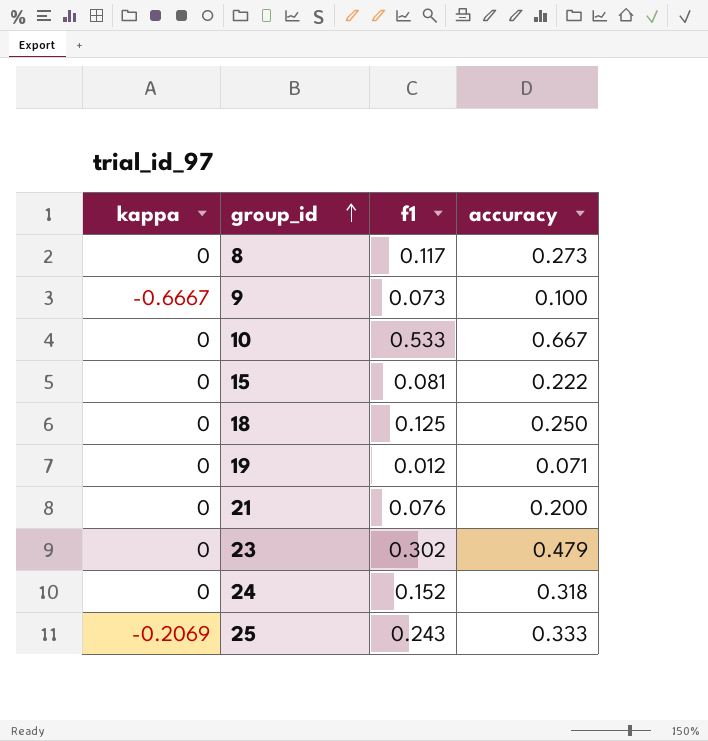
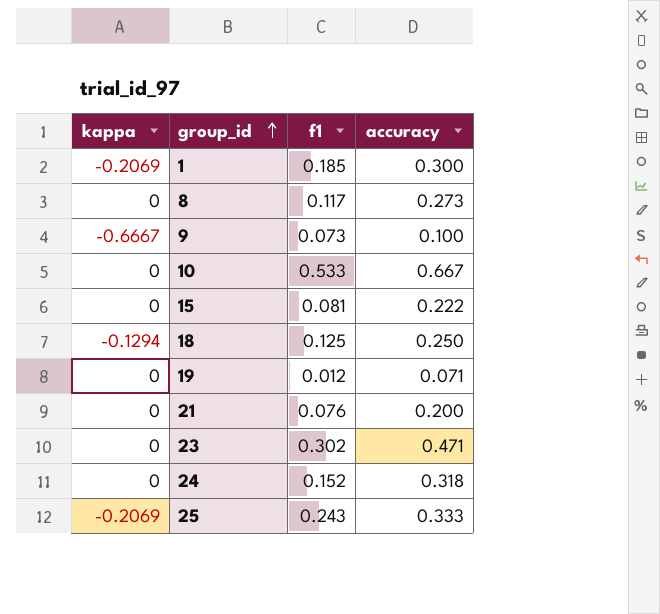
row 1: none -> -0.2069 | 0.185 | 0.300
18 | kappa: 0 -> -0.1294
23 | accuracy: 0.479 -> 0.471

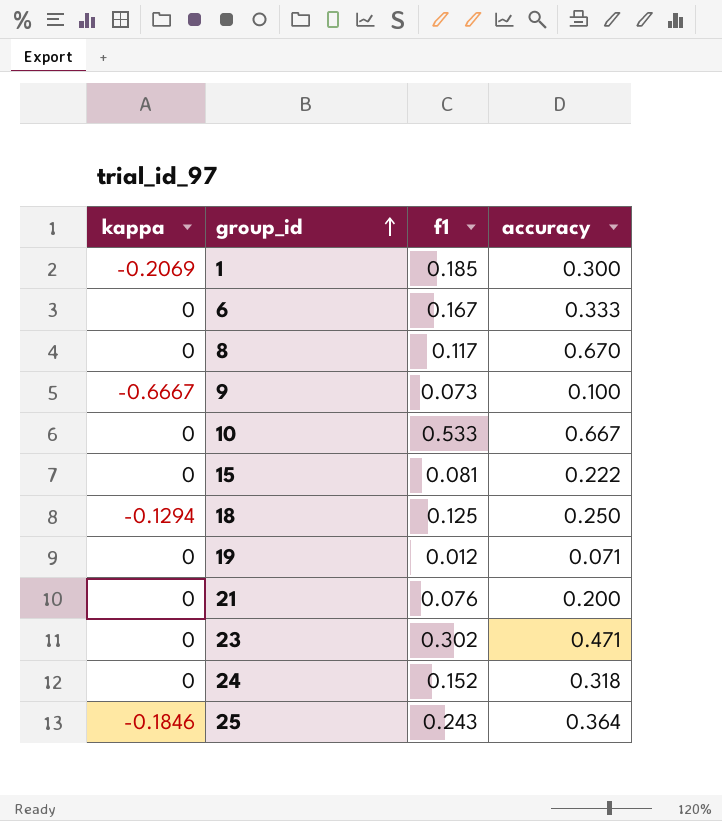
row 6: none -> 0 | 0.167 | 0.333
8 | accuracy: 0.273 -> 0.670
25 | kappa: -0.2069 -> -0.1846
25 | accuracy: 0.333 -> 0.364

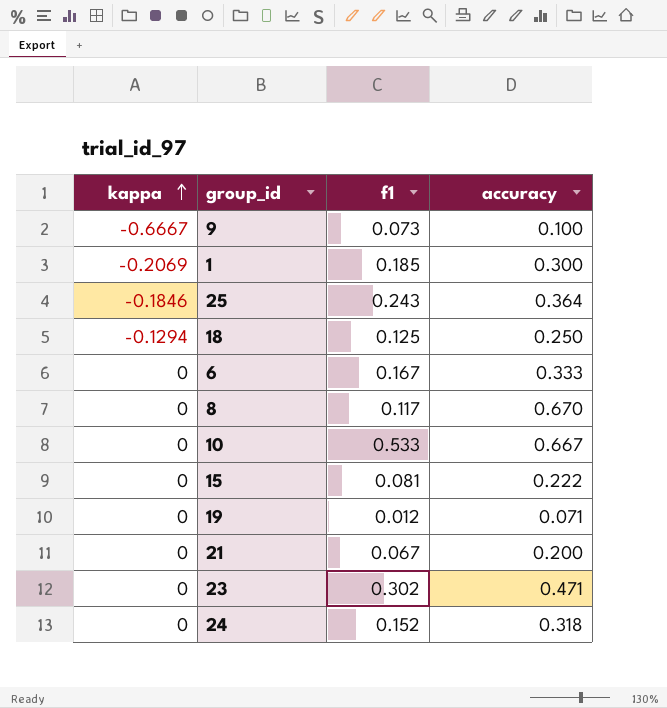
row order: group_id ascending -> kappa ascending
21 | f1: 0.076 -> 0.067

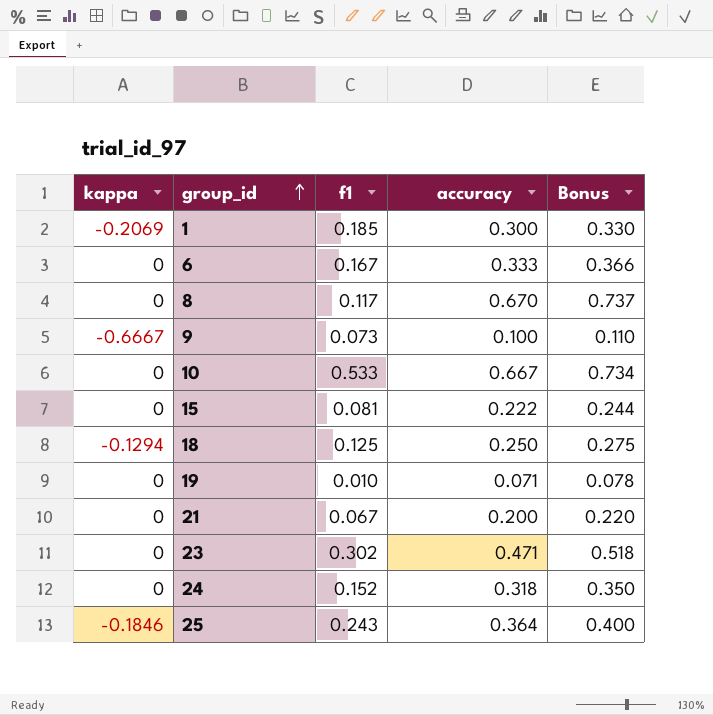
row order: kappa ascending -> group_id ascending
column Bonus | formula: none -> [accuracy] * 1.1
19 | f1: 0.012 -> 0.010

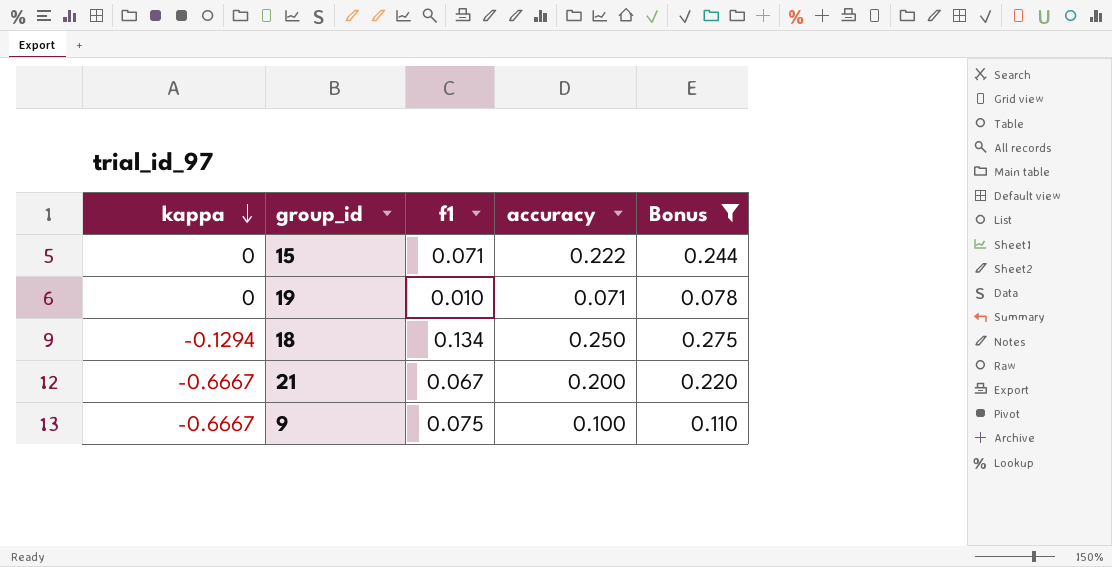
filter: none -> Bonus <= 0.275
row order: group_id ascending -> kappa descending
15 | f1: 0.081 -> 0.071
18 | f1: 0.125 -> 0.134
21 | kappa: 0 -> -0.6667
9 | f1: 0.073 -> 0.075

